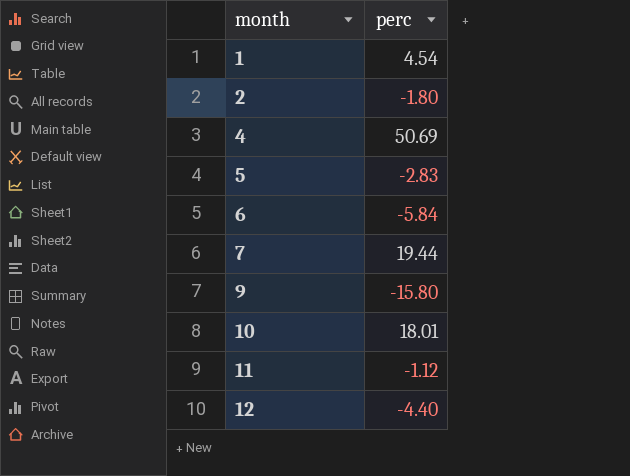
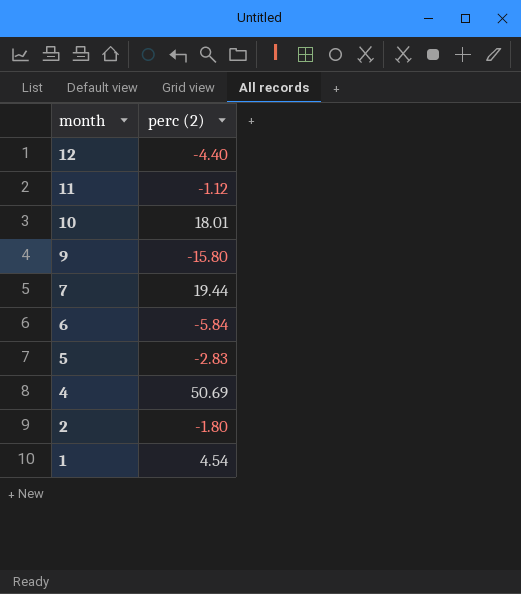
row order: month ascending -> month descending
column name: perc -> perc (2)

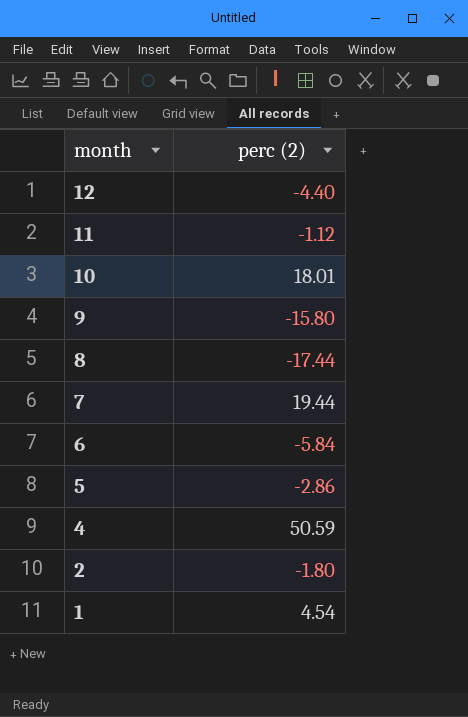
row 8: none -> -17.44
5 | perc (2): -2.83 -> -2.86
4 | perc (2): 50.69 -> 50.59

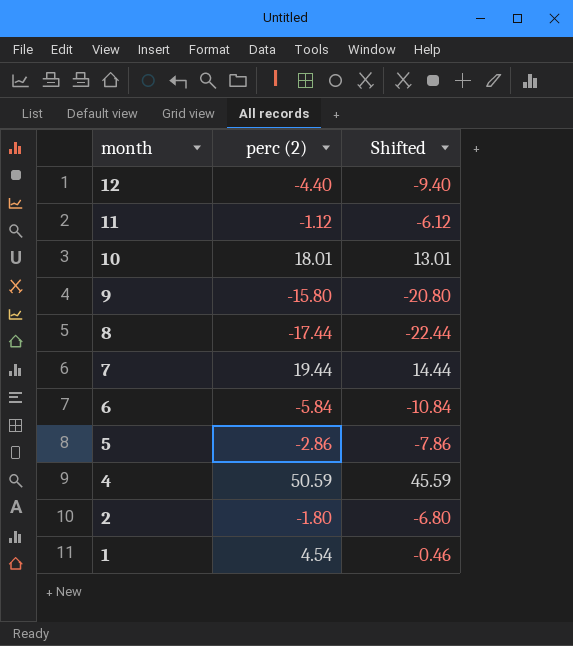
column Shifted | formula: none -> [perc (2)] - 5

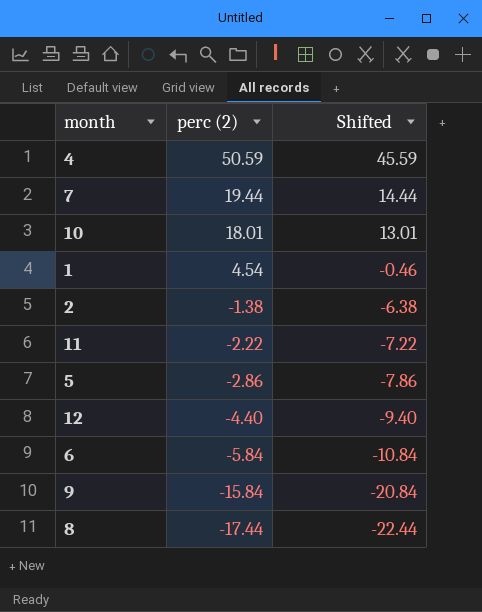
row order: month descending -> perc (2) descending
2 | perc (2): -1.80 -> -1.38
2 | Shifted: -6.80 -> -6.38
11 | perc (2): -1.12 -> -2.22
11 | Shifted: -6.12 -> -7.22
9 | perc (2): -15.80 -> -15.84
9 | Shifted: -20.80 -> -20.84

